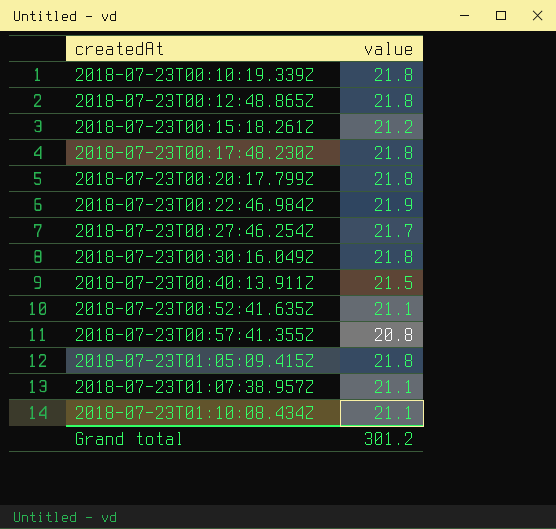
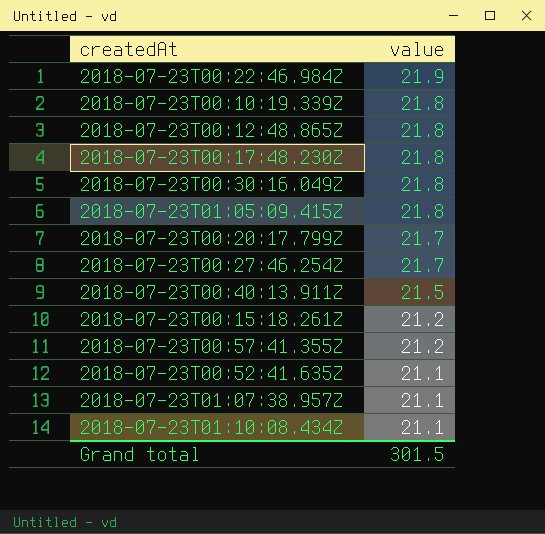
row order: createdAt ascending -> value descending
2018-07-23T00:20:17.799Z | value: 21.8 -> 21.7
2018-07-23T00:57:41.355Z | value: 20.8 -> 21.2
Grand total | value: 301.2 -> 301.5

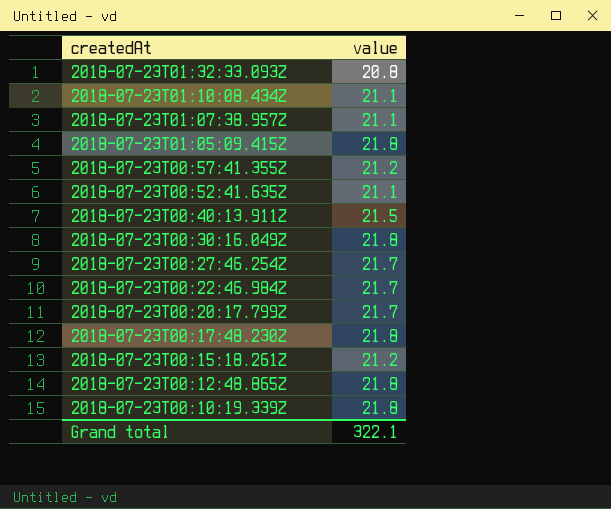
row order: value descending -> createdAt descending
row 2018-07-23T01:32:33.093Z: none -> 20.8
2018-07-23T00:22:46.984Z | value: 21.9 -> 21.7
Grand total | value: 301.5 -> 322.1

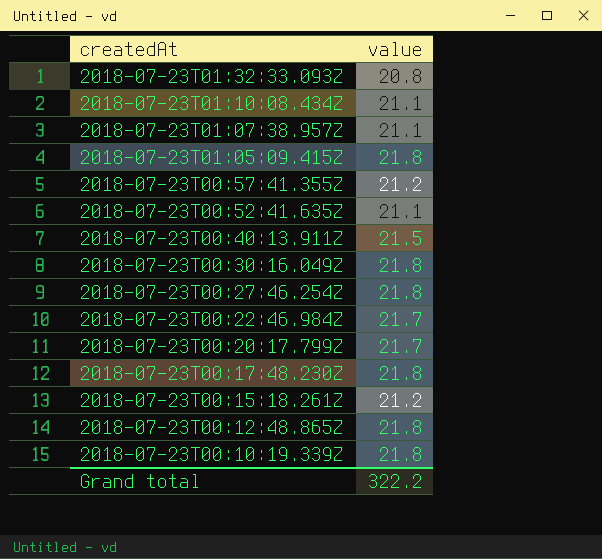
2018-07-23T00:27:46.254Z | value: 21.7 -> 21.8
Grand total | value: 322.1 -> 322.2

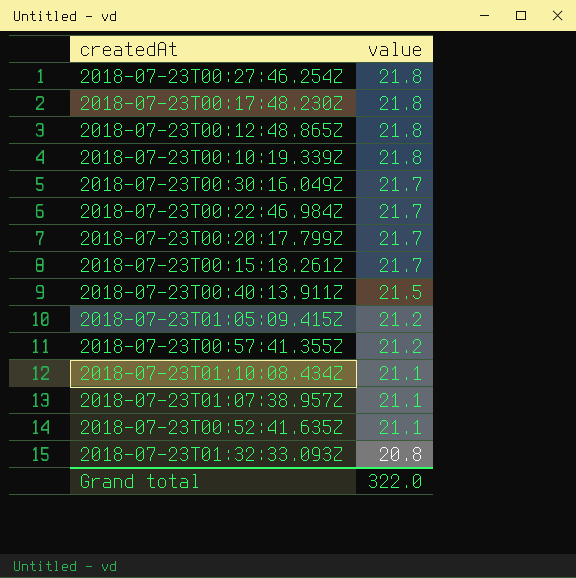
row order: createdAt descending -> value descending
2018-07-23T00:30:16.049Z | value: 21.8 -> 21.7
2018-07-23T00:15:18.261Z | value: 21.2 -> 21.7
2018-07-23T01:05:09.415Z | value: 21.8 -> 21.2
Grand total | value: 322.2 -> 322.0

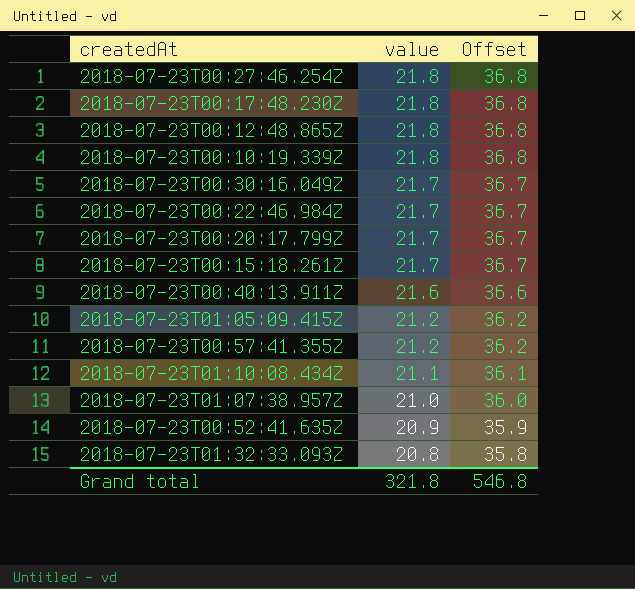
column Offset | formula: none -> [value] + 15
2018-07-23T00:40:13.911Z | value: 21.5 -> 21.6
2018-07-23T01:07:38.957Z | value: 21.1 -> 21.0
2018-07-23T00:52:41.635Z | value: 21.1 -> 20.9
Grand total | value: 322.0 -> 321.8

